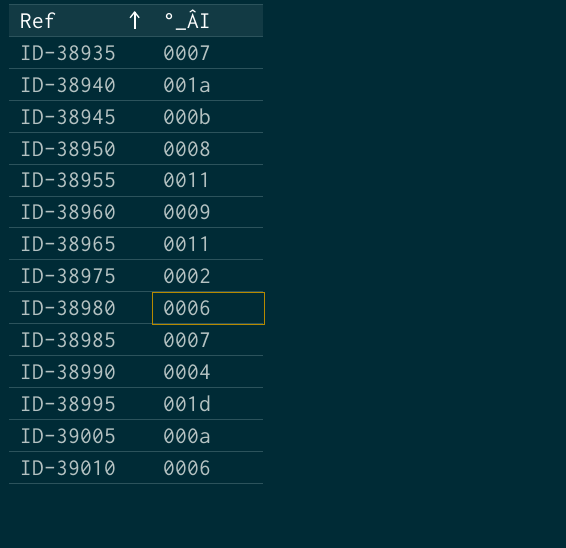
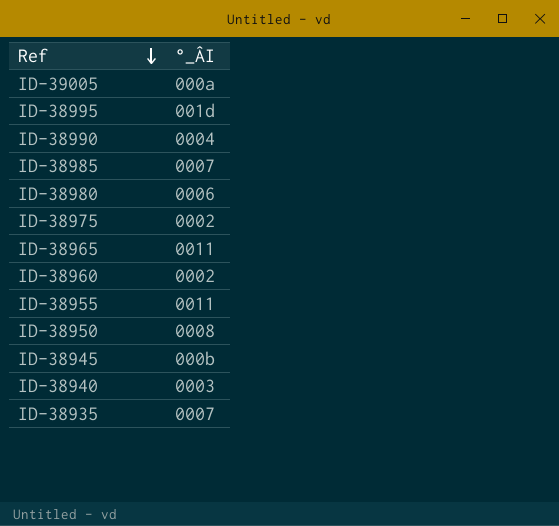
row order: Ref ascending -> Ref descending
row ID-39010: 0006 -> none
ID-38960 | °_ÂI: 0009 -> 0002
ID-38940 | °_ÂI: 001a -> 0003

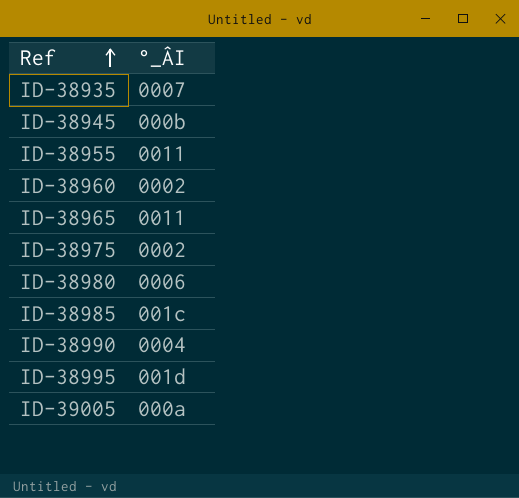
row order: Ref descending -> Ref ascending
row ID-38950: 0008 -> none
row ID-38940: 0003 -> none
ID-38985 | °_ÂI: 0007 -> 001c

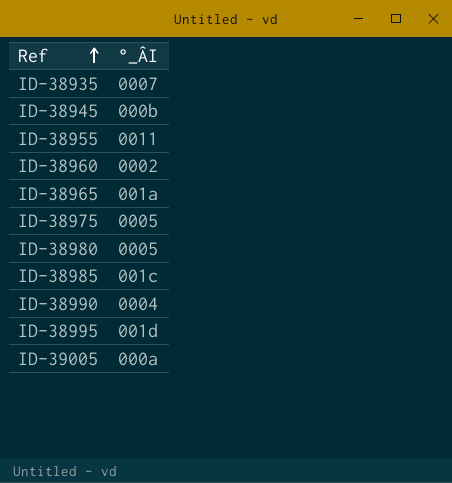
ID-38965 | °_ÂI: 0011 -> 001a
ID-38975 | °_ÂI: 0002 -> 0005
ID-38980 | °_ÂI: 0006 -> 0005

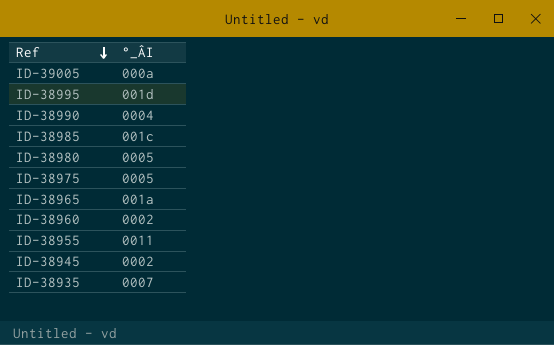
row order: Ref ascending -> Ref descending
ID-38945 | °_ÂI: 000b -> 0002

